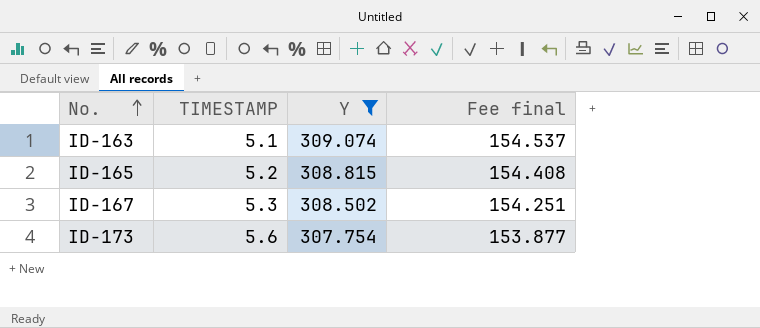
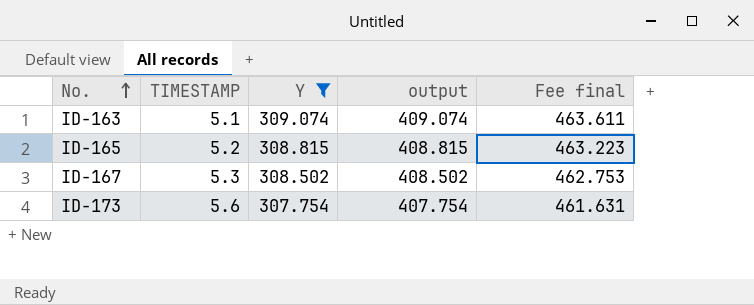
column output | formula: none -> [Y] + 100
column Fee final | formula: [Y] * 0.5 -> [Y] * 1.5

